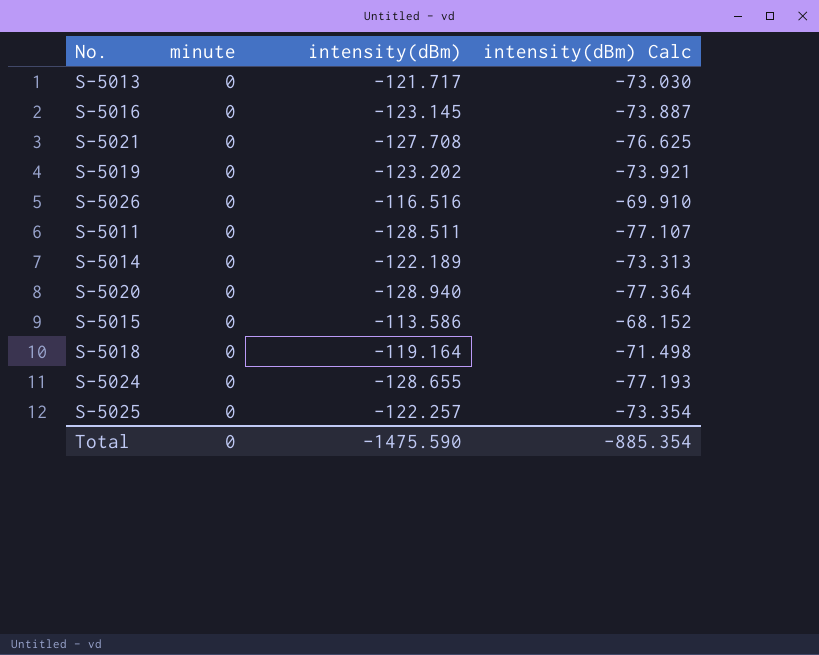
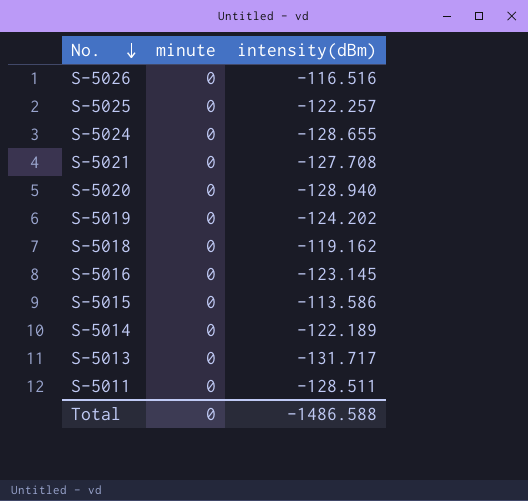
row order: none -> No. descending
column intensity(dBm) Calc | formula: [intensity(dBm)] * 0.6 -> none
S-5019 | intensity(dBm): -123.202 -> -124.202
S-5018 | intensity(dBm): -119.164 -> -119.162
S-5013 | intensity(dBm): -121.717 -> -131.717
Total | intensity(dBm): -1475.590 -> -1486.588

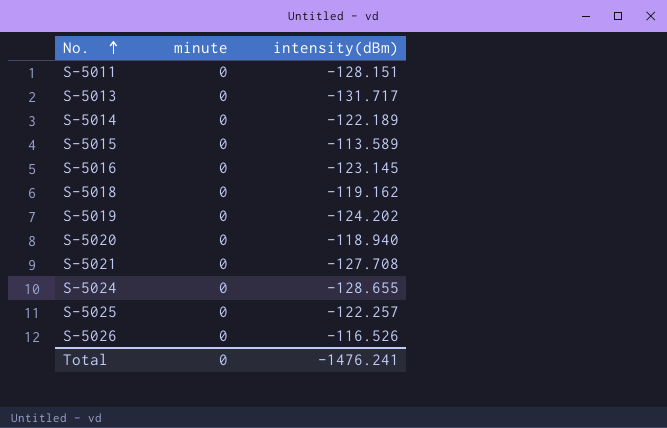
row order: No. descending -> No. ascending
S-5011 | intensity(dBm): -128.511 -> -128.151
S-5015 | intensity(dBm): -113.586 -> -113.589
S-5020 | intensity(dBm): -128.940 -> -118.940
S-5026 | intensity(dBm): -116.516 -> -116.526
Total | intensity(dBm): -1486.588 -> -1476.241

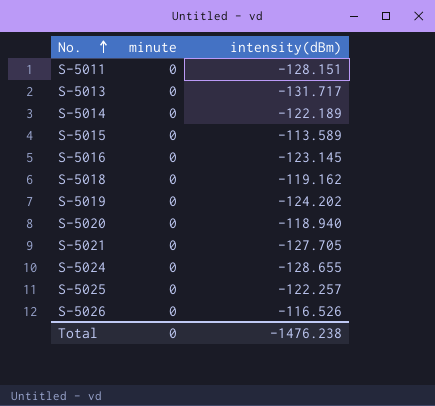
S-5021 | intensity(dBm): -127.708 -> -127.705
Total | intensity(dBm): -1476.241 -> -1476.238

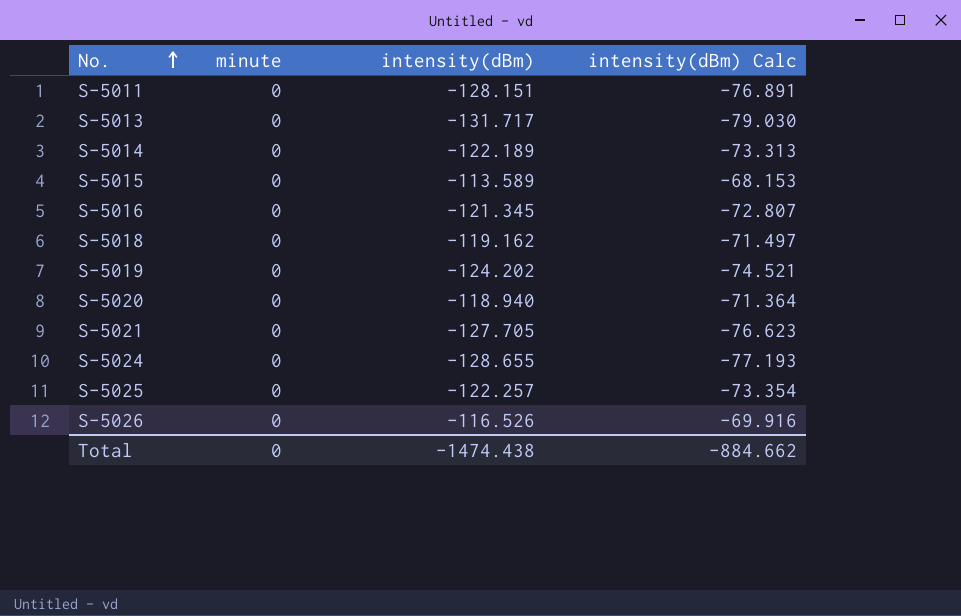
column intensity(dBm) Calc | formula: none -> [intensity(dBm)] * 0.6
S-5016 | intensity(dBm): -123.145 -> -121.345
Total | intensity(dBm): -1476.238 -> -1474.438

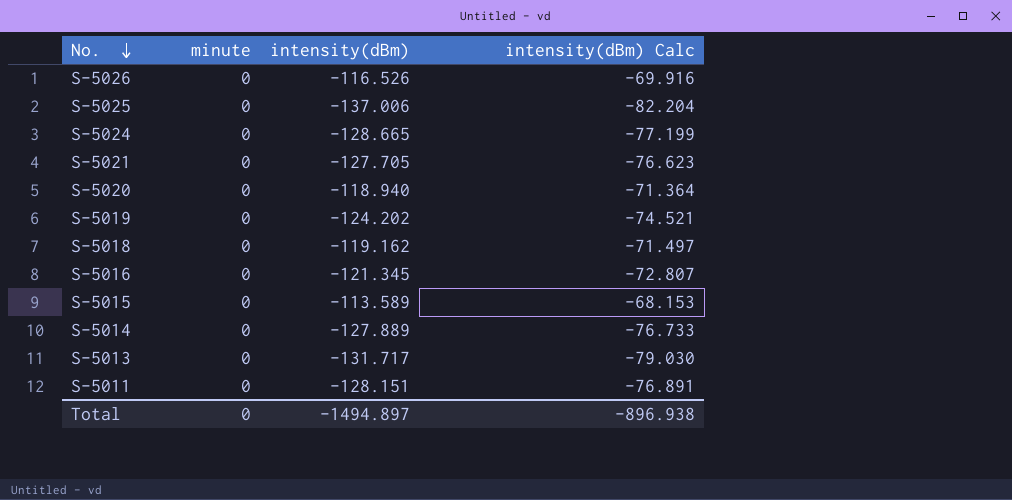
row order: No. ascending -> No. descending
S-5025 | intensity(dBm): -122.257 -> -137.006
S-5025 | intensity(dBm) Calc: -73.354 -> -82.204
S-5024 | intensity(dBm): -128.655 -> -128.665
S-5024 | intensity(dBm) Calc: -77.193 -> -77.199
S-5014 | intensity(dBm): -122.189 -> -127.889
S-5014 | intensity(dBm) Calc: -73.313 -> -76.733
Total | intensity(dBm): -1474.438 -> -1494.897
Total | intensity(dBm) Calc: -884.662 -> -896.938

